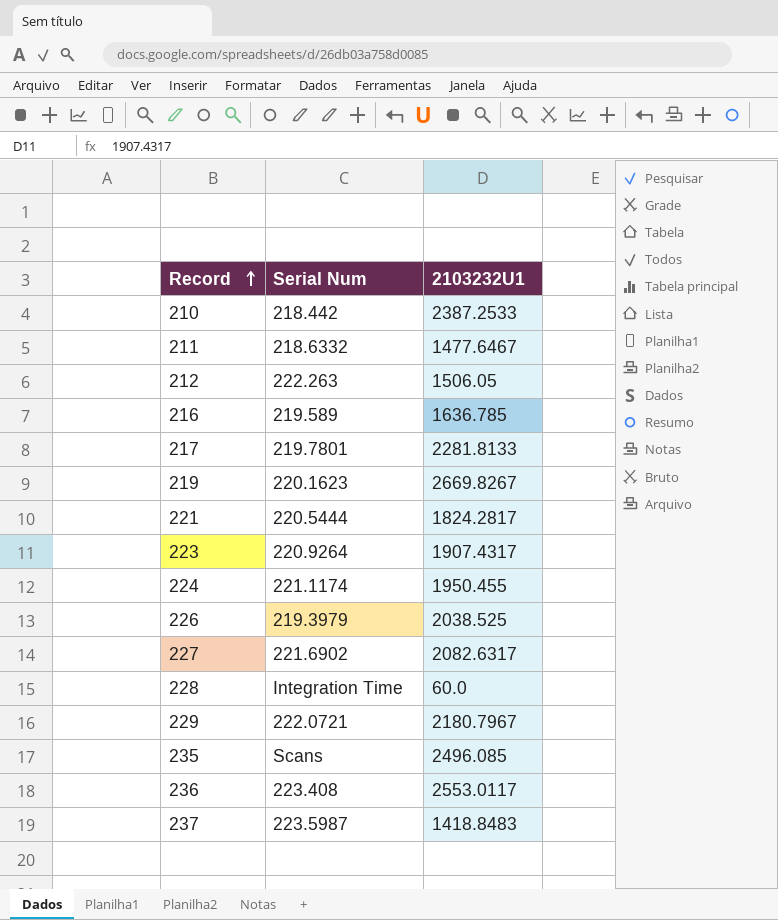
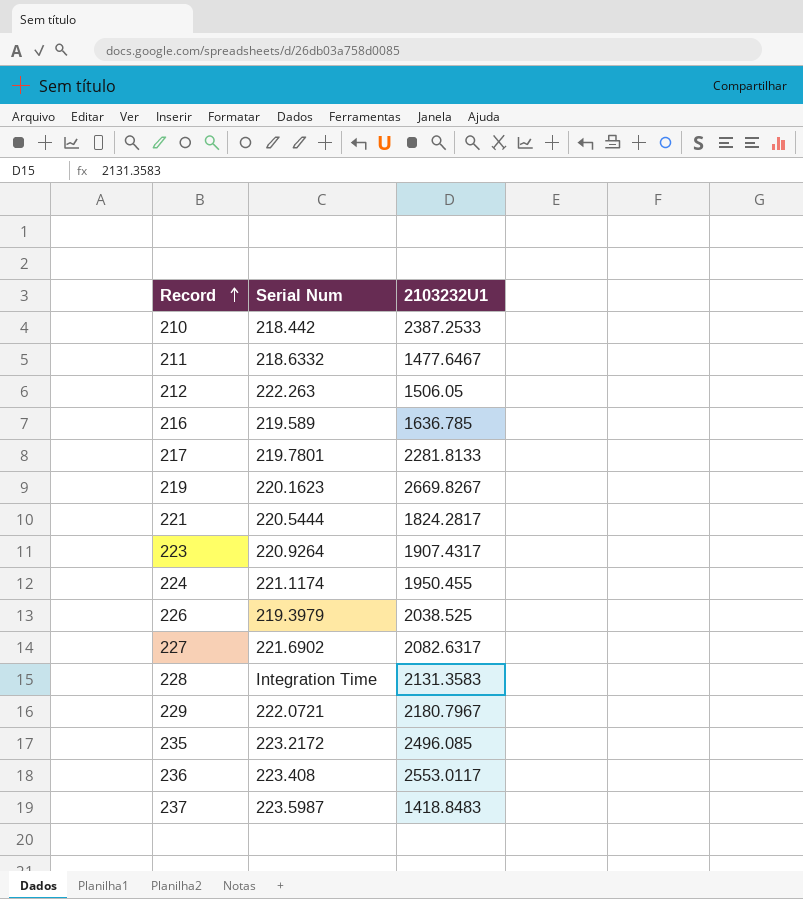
228 | 2103232U1: 60.0 -> 2131.3583
235 | Serial Num: Scans -> 223.2172

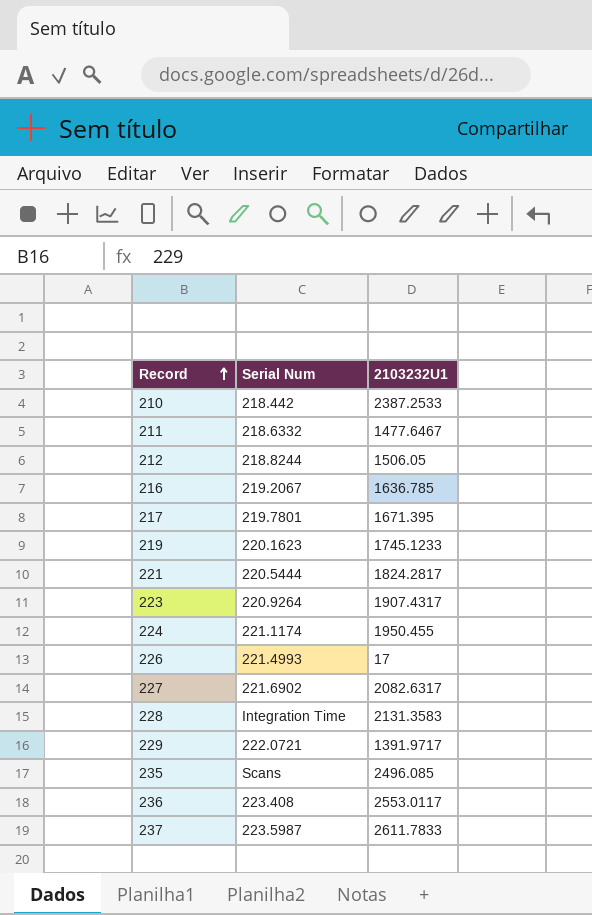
212 | Serial Num: 222.263 -> 218.8244
216 | Serial Num: 219.589 -> 219.2067
217 | 2103232U1: 2281.8133 -> 1671.395
219 | 2103232U1: 2669.8267 -> 1745.1233
226 | Serial Num: 219.3979 -> 221.4993
226 | 2103232U1: 2038.525 -> 17
229 | 2103232U1: 2180.7967 -> 1391.9717
235 | Serial Num: 223.2172 -> Scans
237 | 2103232U1: 1418.8483 -> 2611.7833

